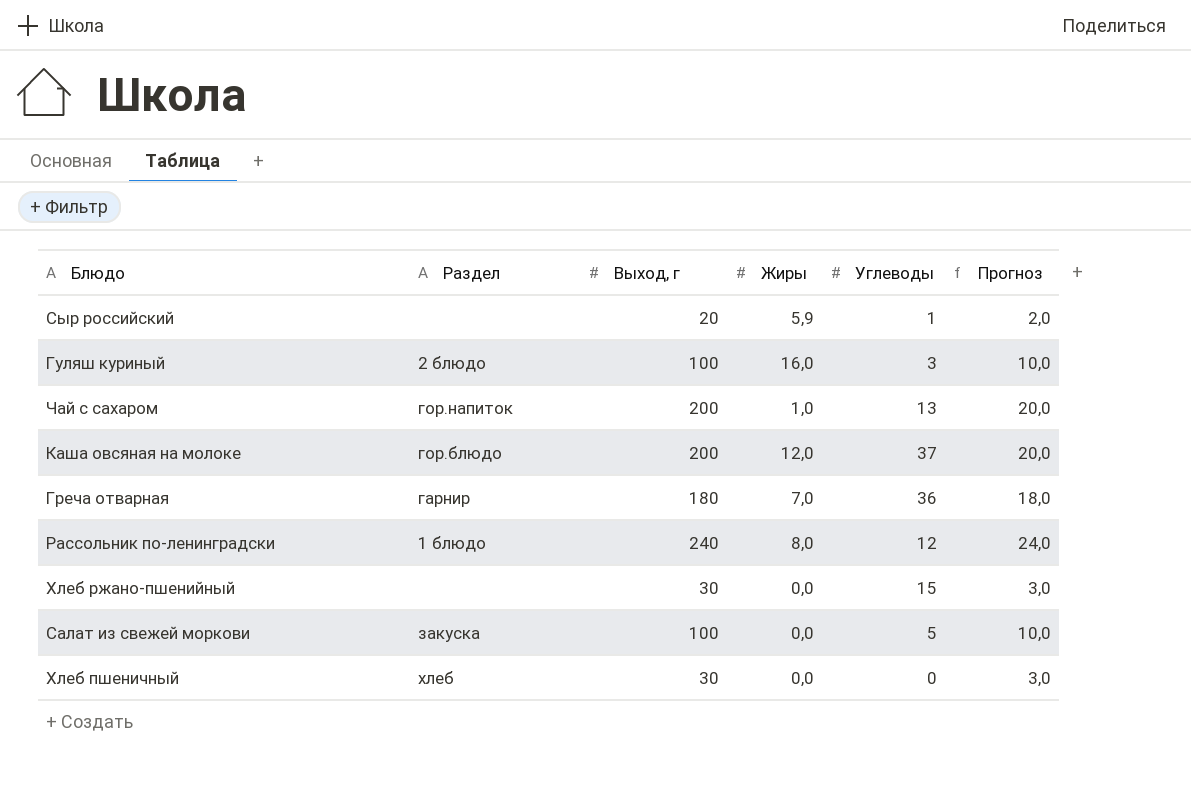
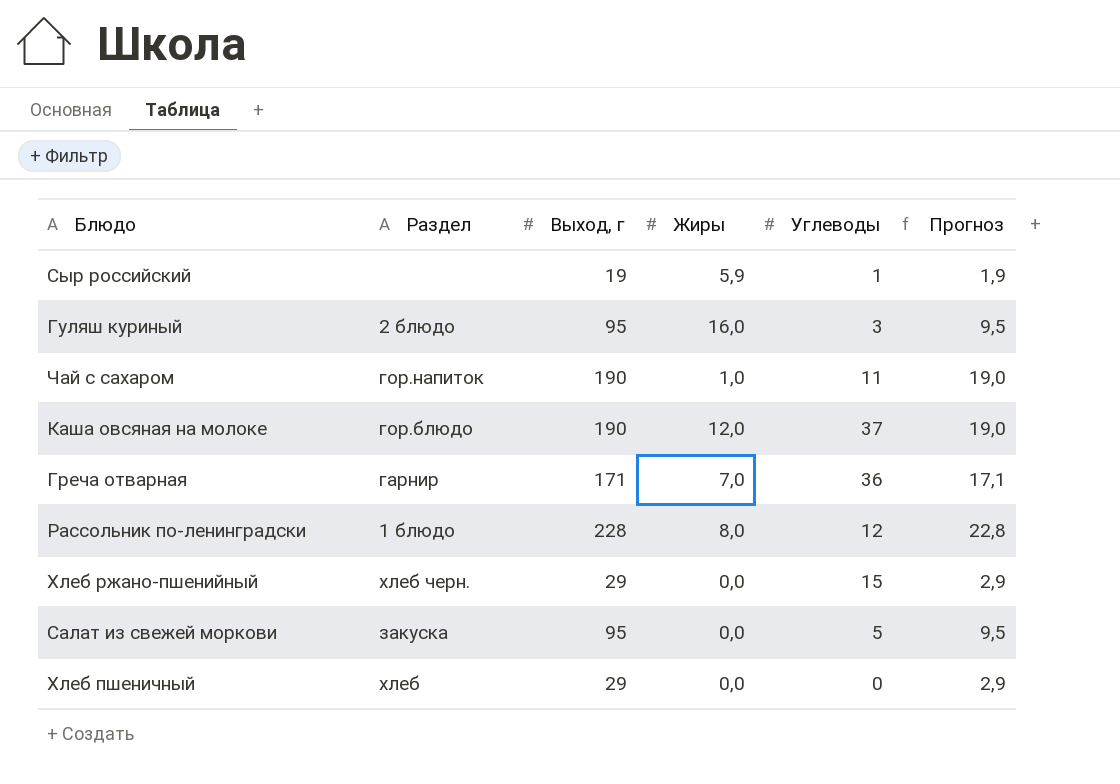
Сыр российский | Выход, г: 20 -> 19
Сыр российский | Прогноз: 2,0 -> 1,9
Гуляш куриный | Выход, г: 100 -> 95
Гуляш куриный | Прогноз: 10,0 -> 9,5
Чай с сахаром | Выход, г: 200 -> 190
Чай с сахаром | Углеводы: 13 -> 11
Чай с сахаром | Прогноз: 20,0 -> 19,0
Каша овсяная на молоке | Выход, г: 200 -> 190
Каша овсяная на молоке | Прогноз: 20,0 -> 19,0
Греча отварная | Выход, г: 180 -> 171
Греча отварная | Прогноз: 18,0 -> 17,1
Рассольник по-ленинградски | Выход, г: 240 -> 228
Рассольник по-ленинградски | Прогноз: 24,0 -> 22,8
Хлеб ржано-пшенийный | Раздел: none -> хлеб черн.
Хлеб ржано-пшенийный | Выход, г: 30 -> 29
Хлеб ржано-пшенийный | Прогноз: 3,0 -> 2,9
Салат из свежей моркови | Выход, г: 100 -> 95
Салат из свежей моркови | Прогноз: 10,0 -> 9,5
Хлеб пшеничный | Выход, г: 30 -> 29
Хлеб пшеничный | Прогноз: 3,0 -> 2,9

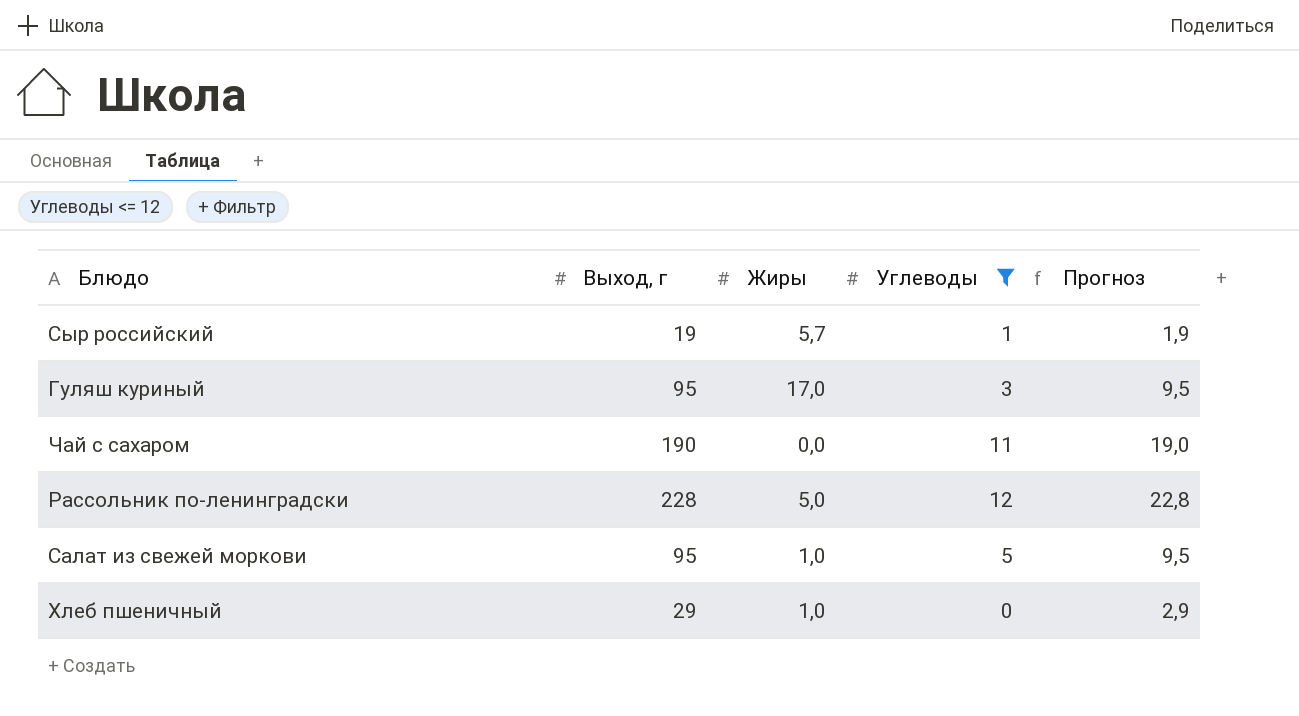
filter: none -> Углеводы <= 12
column Раздел | position: 2 -> none
Сыр российский | Жиры: 5,9 -> 5,7
Гуляш куриный | Жиры: 16,0 -> 17,0
Чай с сахаром | Жиры: 1,0 -> 0,0
Рассольник по-ленинградски | Жиры: 8,0 -> 5,0
Салат из свежей моркови | Жиры: 0,0 -> 1,0
Хлеб пшеничный | Жиры: 0,0 -> 1,0

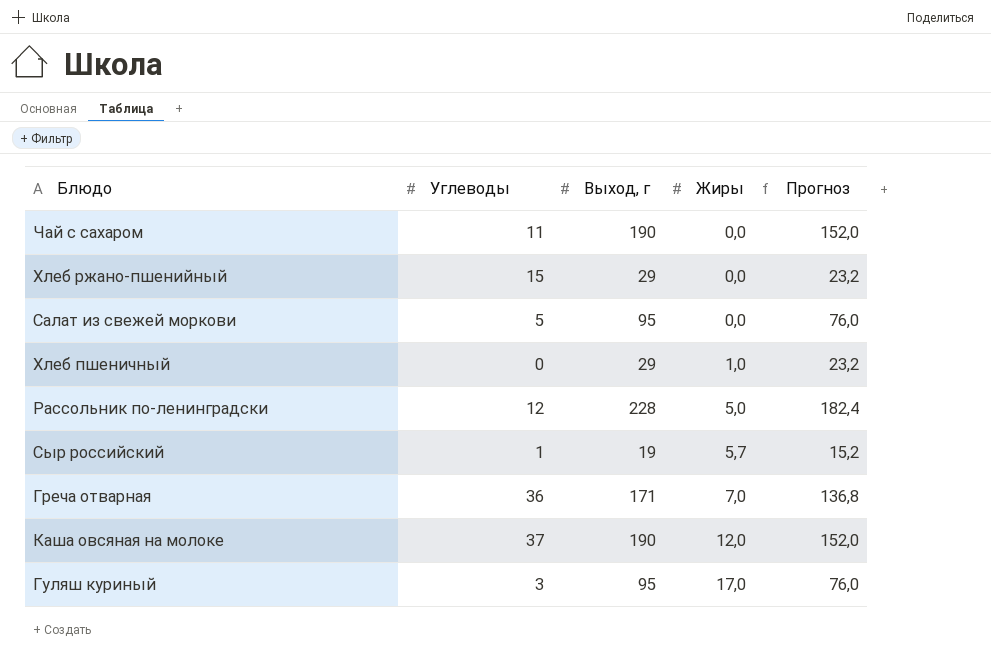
filter: Углеводы <= 12 -> none
row order: none -> Жиры ascending
column Углеводы | position: 4 -> 2
column Прогноз | formula: [Выход, г] * 0,1 -> [Выход, г] * 0,8
Салат из свежей моркови | Жиры: 1,0 -> 0,0

